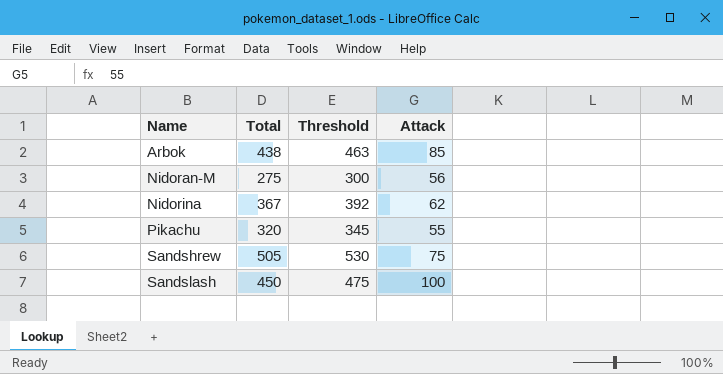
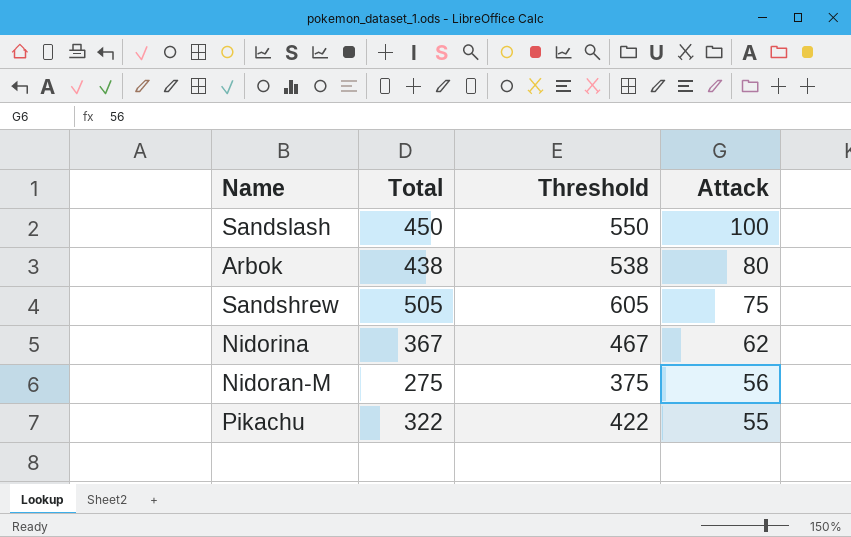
row order: Name ascending -> Attack descending
column Threshold | formula: [Total] + 25 -> [Total] + 100
Arbok | Attack: 85 -> 80
Pikachu | Total: 320 -> 322

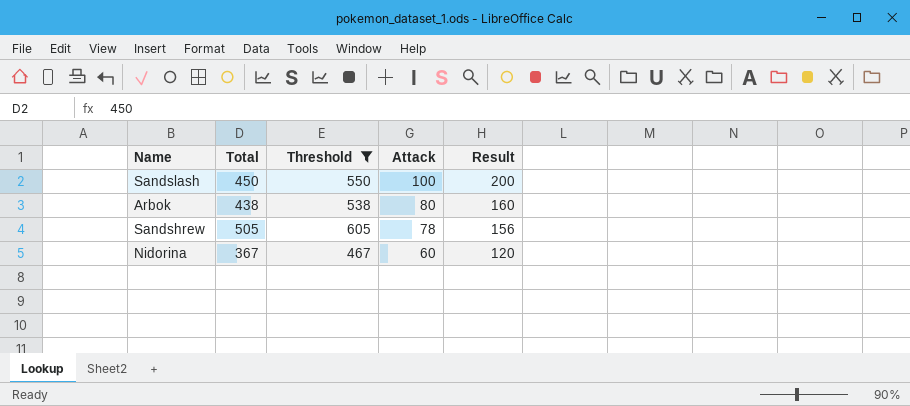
filter: none -> Threshold >= 467
column Result | formula: none -> [Attack] * 2
Sandshrew | Attack: 75 -> 78
Nidorina | Attack: 62 -> 60

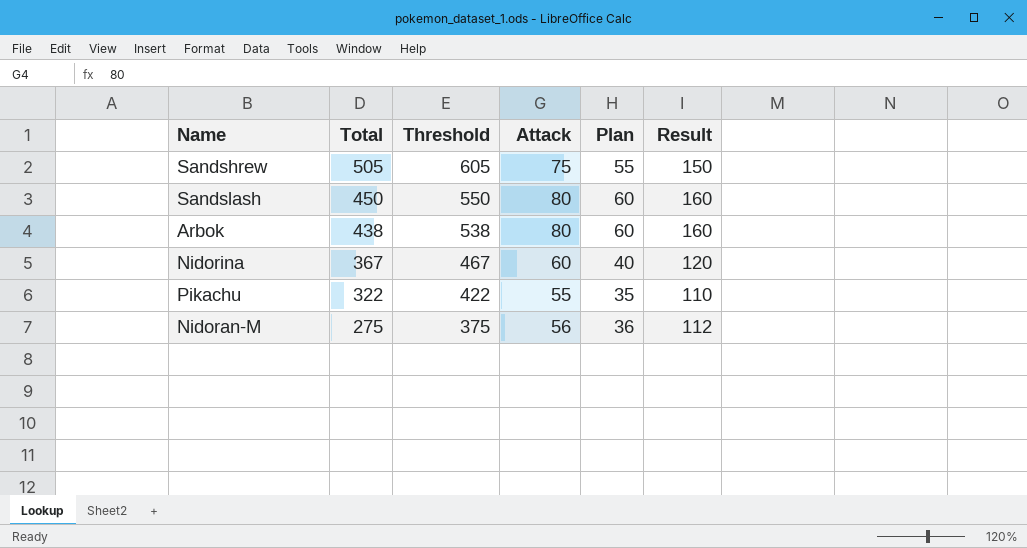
filter: Threshold >= 467 -> none
row order: Attack descending -> Total descending
column Plan | formula: none -> [Attack] - 20
Sandshrew | Attack: 78 -> 75
Sandshrew | Result: 156 -> 150
Sandslash | Attack: 100 -> 80
Sandslash | Result: 200 -> 160

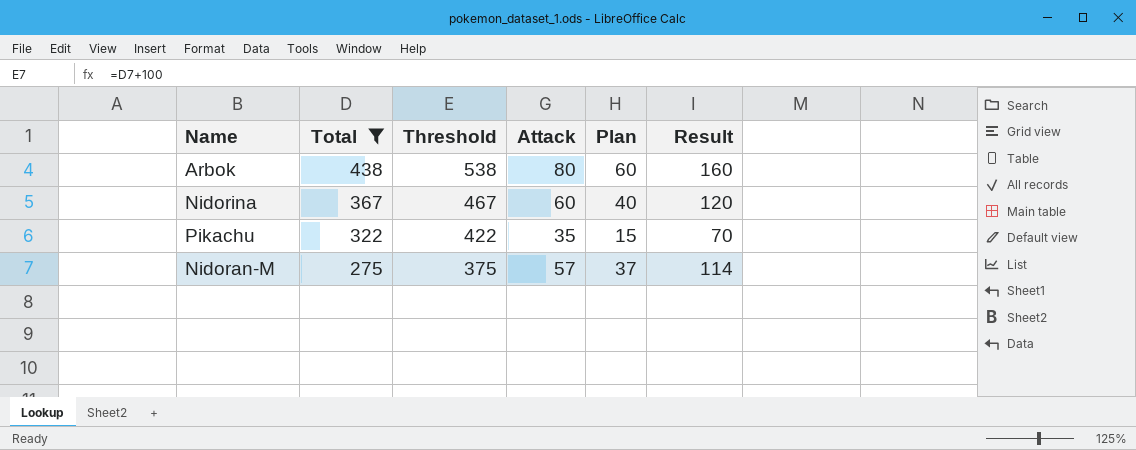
filter: none -> Total <= 438
Pikachu | Attack: 55 -> 35
Pikachu | Plan: 35 -> 15
Pikachu | Result: 110 -> 70
Nidoran-M | Attack: 56 -> 57
Nidoran-M | Plan: 36 -> 37
Nidoran-M | Result: 112 -> 114

